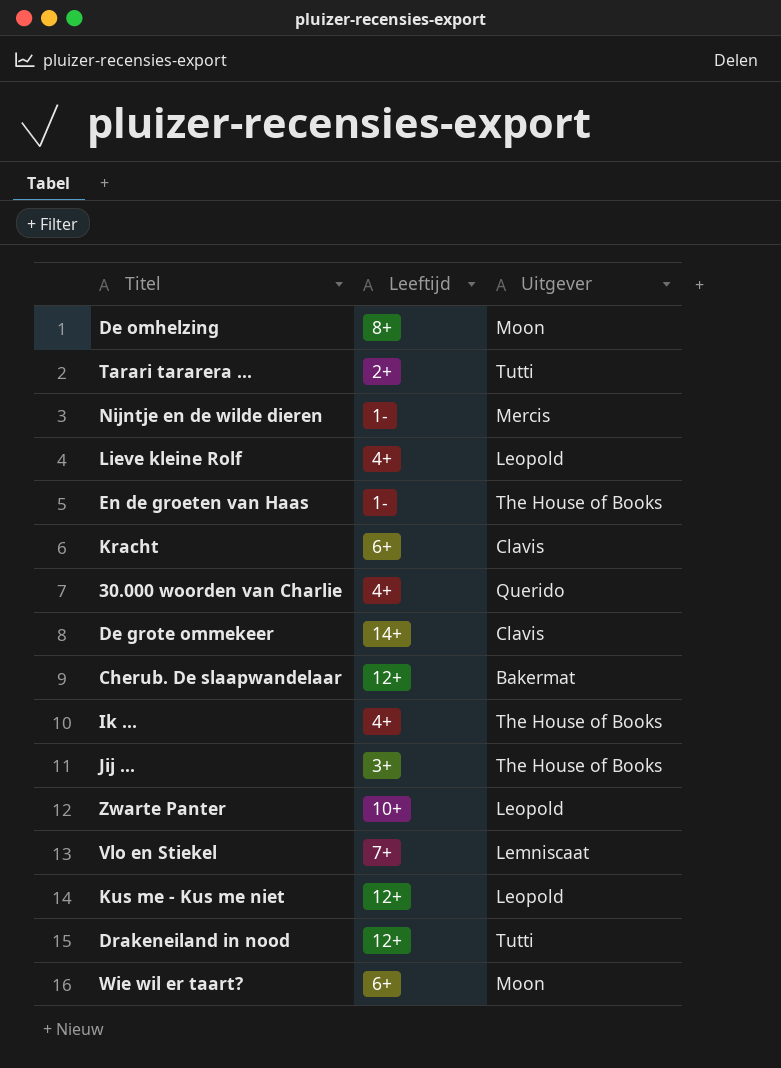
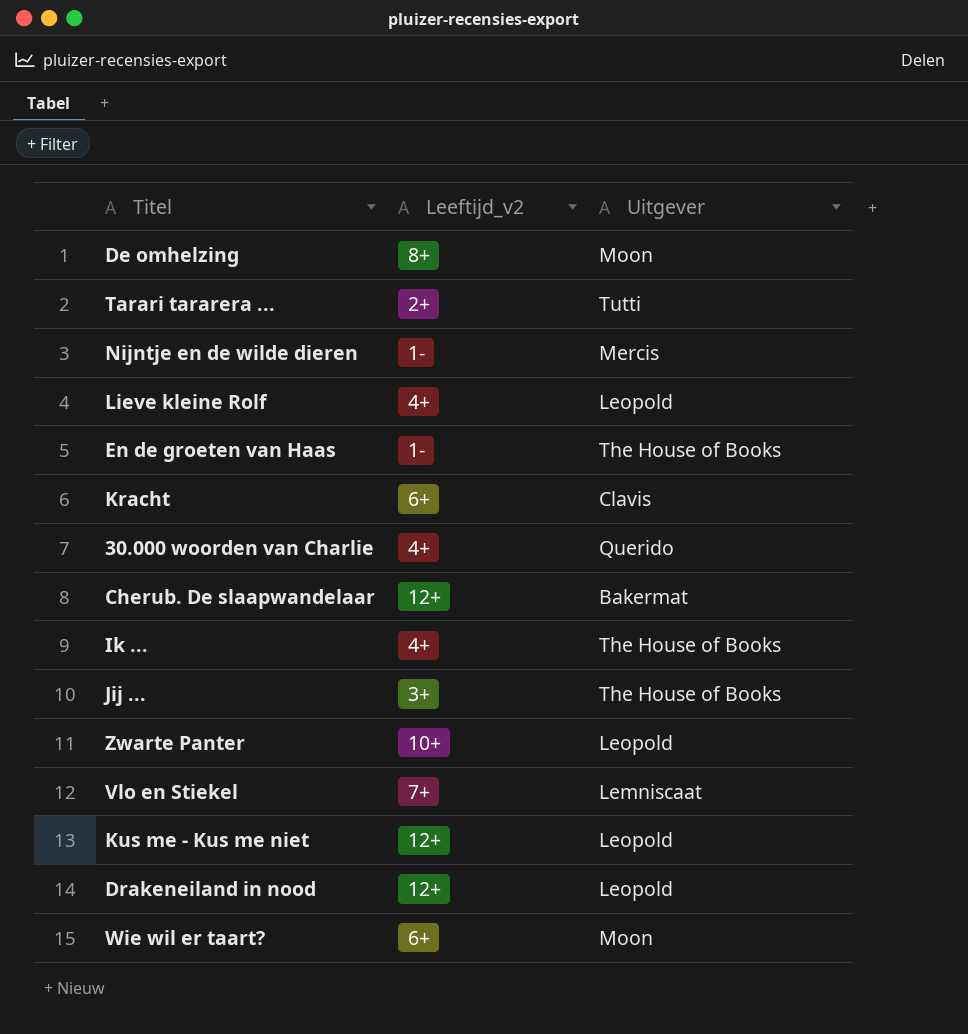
column name: Leeftijd -> Leeftijd_v2
row De grote ommekeer: 14+ | Clavis -> none
Drakeneiland in nood | Uitgever: Tutti -> Leopold

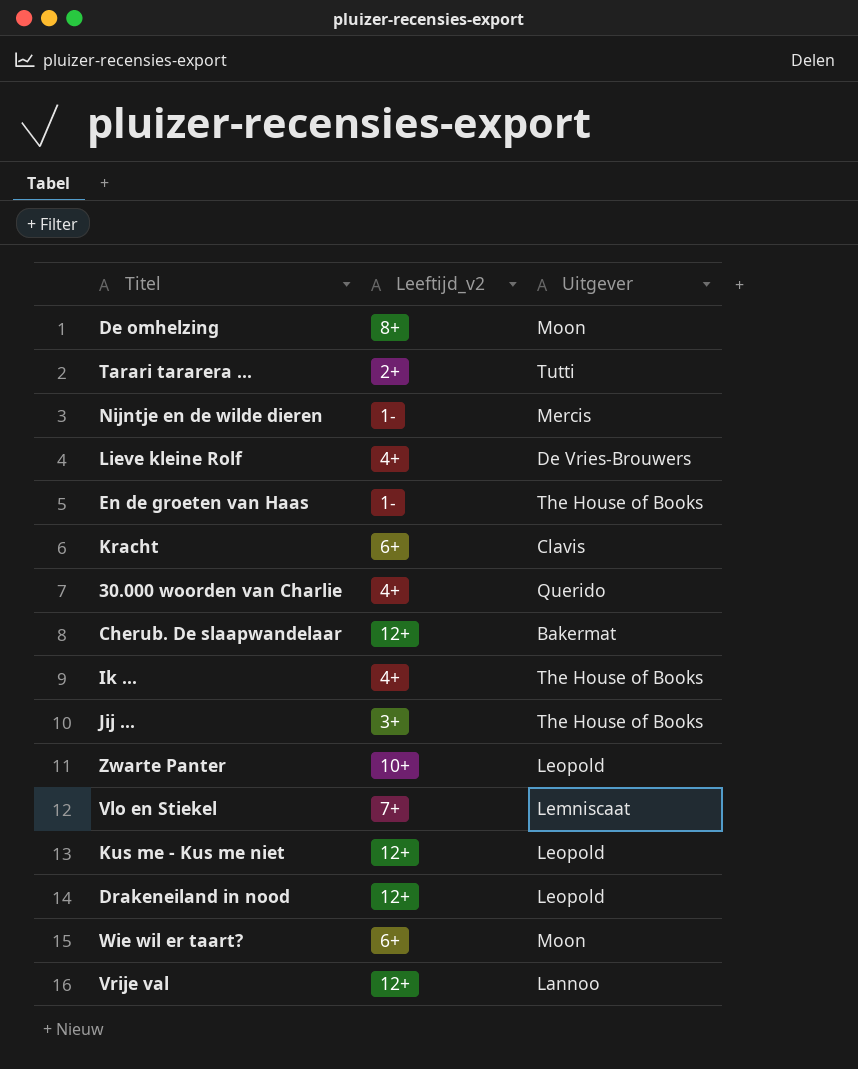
Lieve kleine Rolf | Uitgever: Leopold -> De Vries-Brouwers
row Vrije val: none -> 12+ | Lannoo

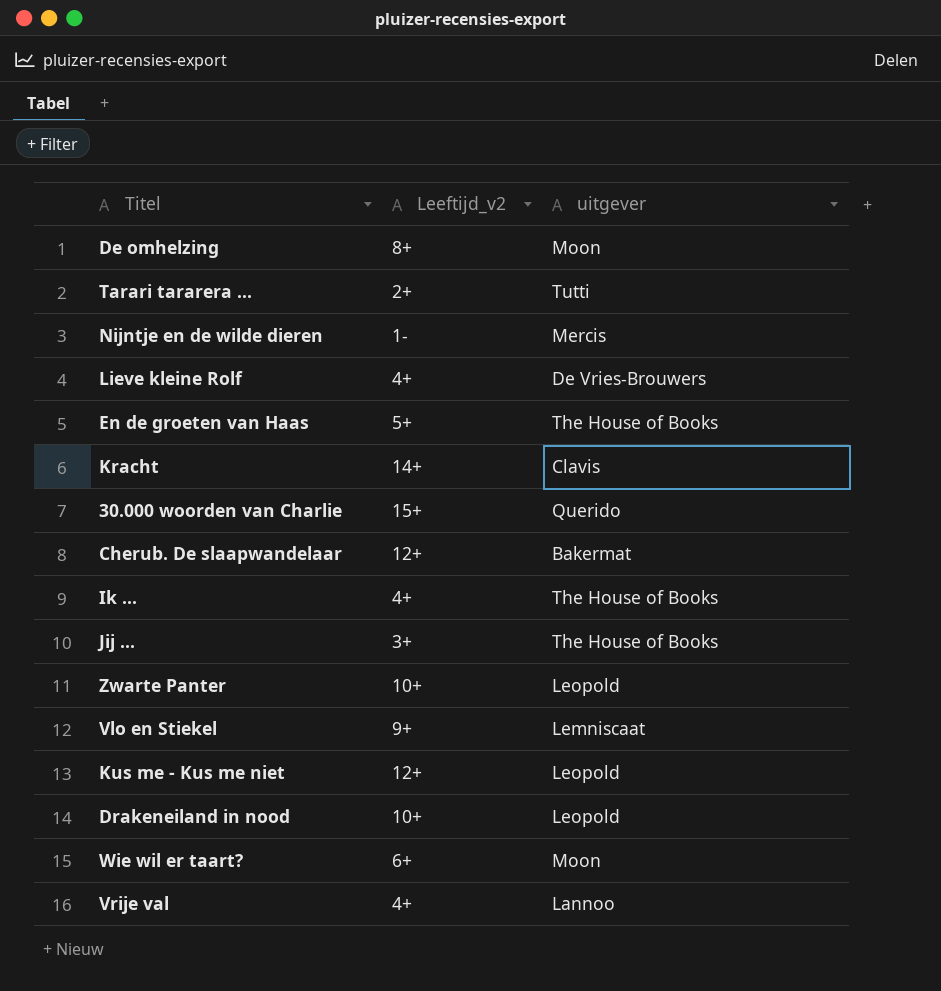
column name: Uitgever -> uitgever
En de groeten van Haas | Leeftijd_v2: 1- -> 5+
Kracht | Leeftijd_v2: 6+ -> 14+
30.000 woorden van Charlie | Leeftijd_v2: 4+ -> 15+
Vlo en Stiekel | Leeftijd_v2: 7+ -> 9+
Drakeneiland in nood | Leeftijd_v2: 12+ -> 10+
Vrije val | Leeftijd_v2: 12+ -> 4+

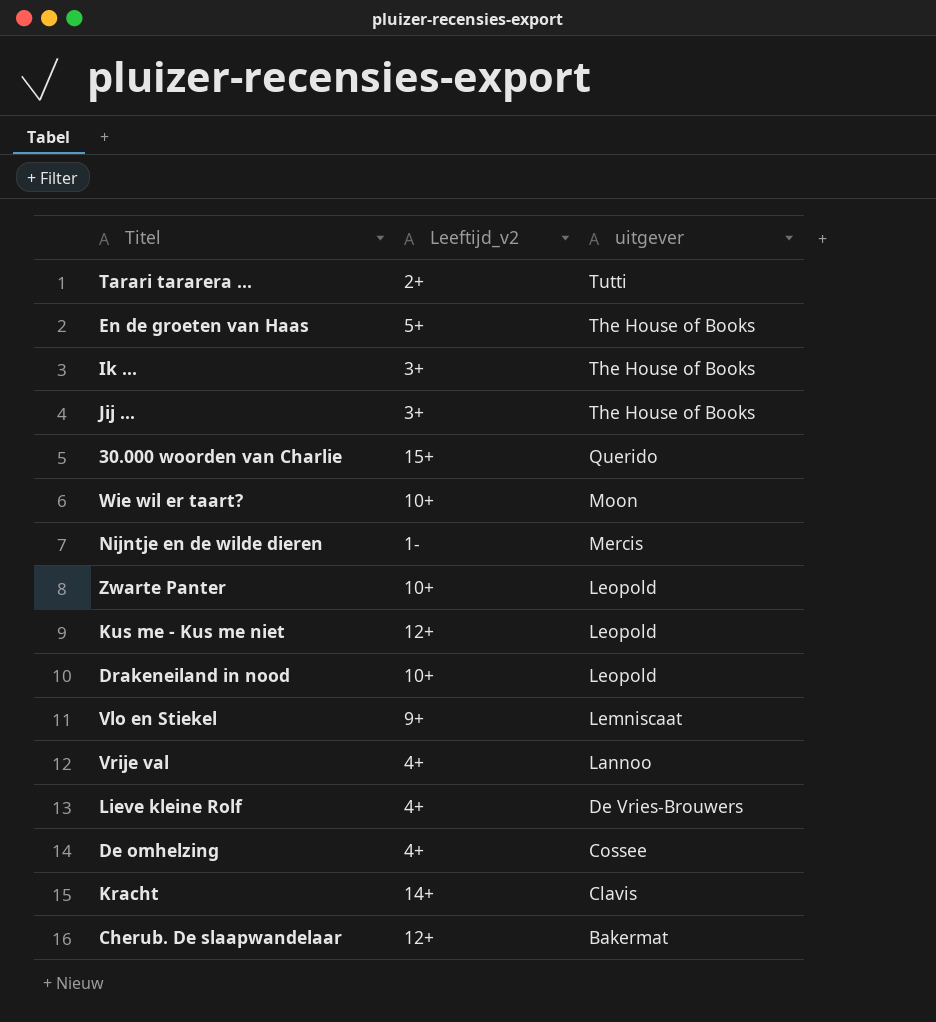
row order: none -> uitgever descending
Ik ... | Leeftijd_v2: 4+ -> 3+
Wie wil er taart? | Leeftijd_v2: 6+ -> 10+
De omhelzing | Leeftijd_v2: 8+ -> 4+
De omhelzing | uitgever: Moon -> Cossee

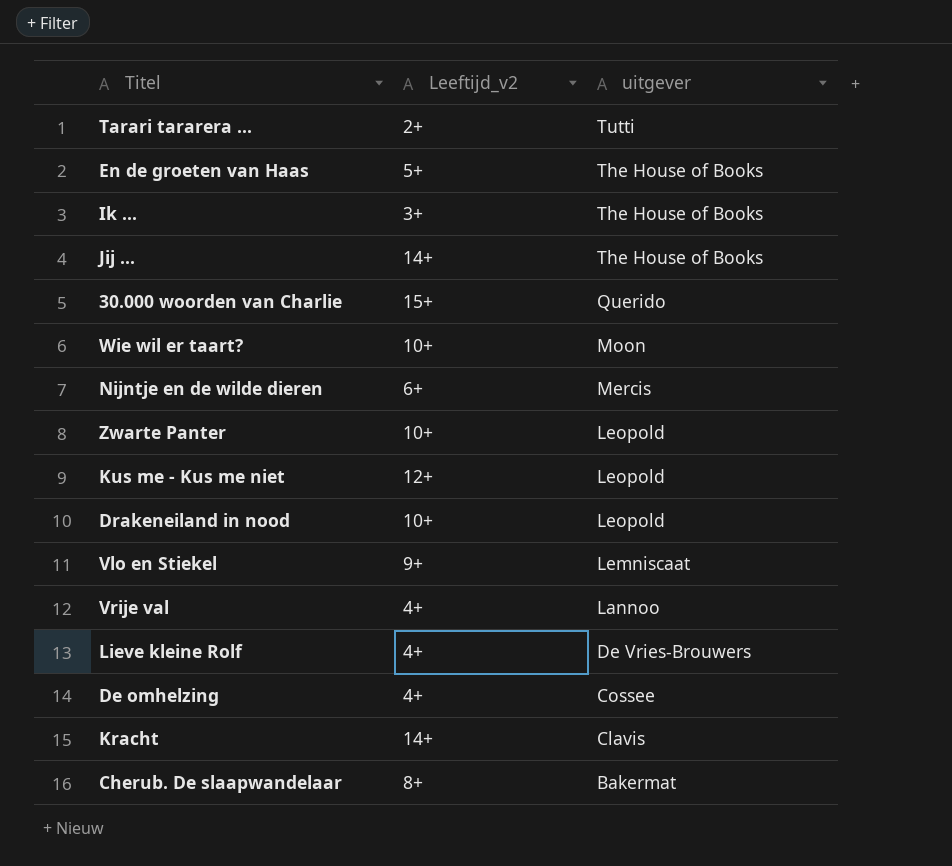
Jij ... | Leeftijd_v2: 3+ -> 14+
Nijntje en de wilde dieren | Leeftijd_v2: 1- -> 6+
Cherub. De slaapwandelaar | Leeftijd_v2: 12+ -> 8+

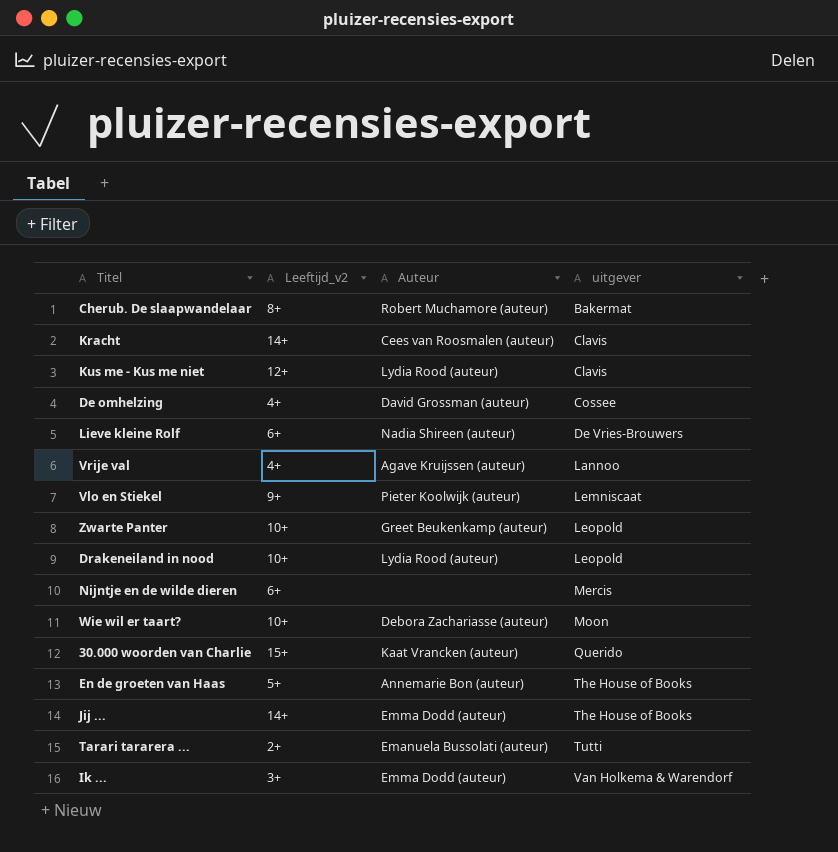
row order: uitgever descending -> uitgever ascending
column Auteur | position: none -> 3
Kus me - Kus me niet | uitgever: Leopold -> Clavis
Lieve kleine Rolf | Leeftijd_v2: 4+ -> 6+
Ik ... | uitgever: The House of Books -> Van Holkema & Warendorf

